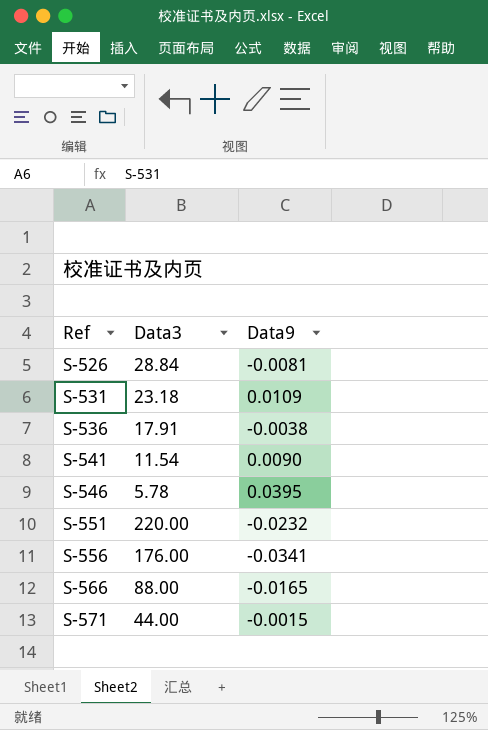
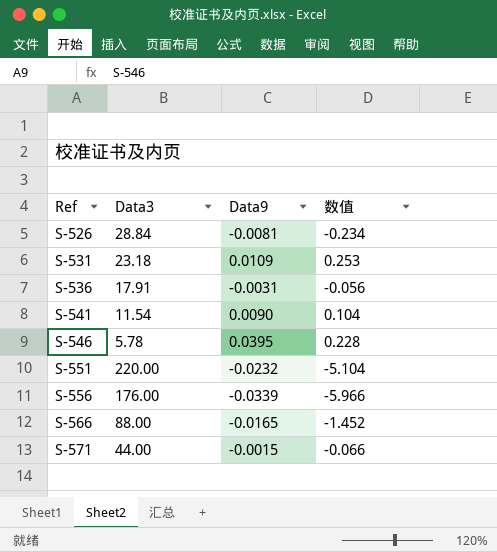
column 数值 | formula: none -> [Data3] * [Data9]
S-536 | Data9: -0.0038 -> -0.0031
S-556 | Data9: -0.0341 -> -0.0339

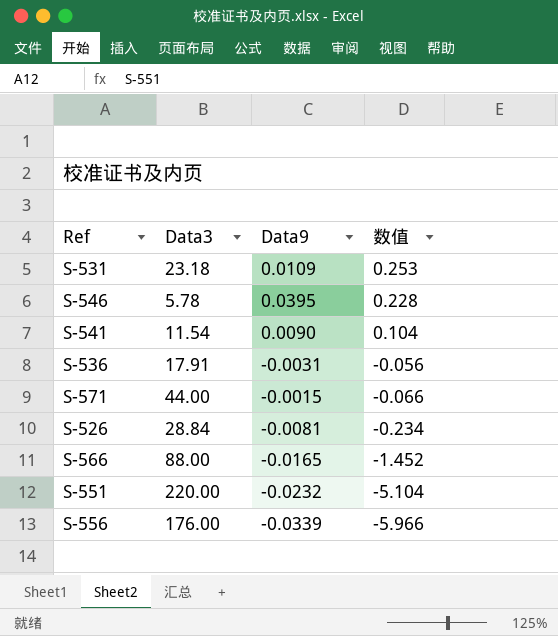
row order: Ref ascending -> 数值 descending

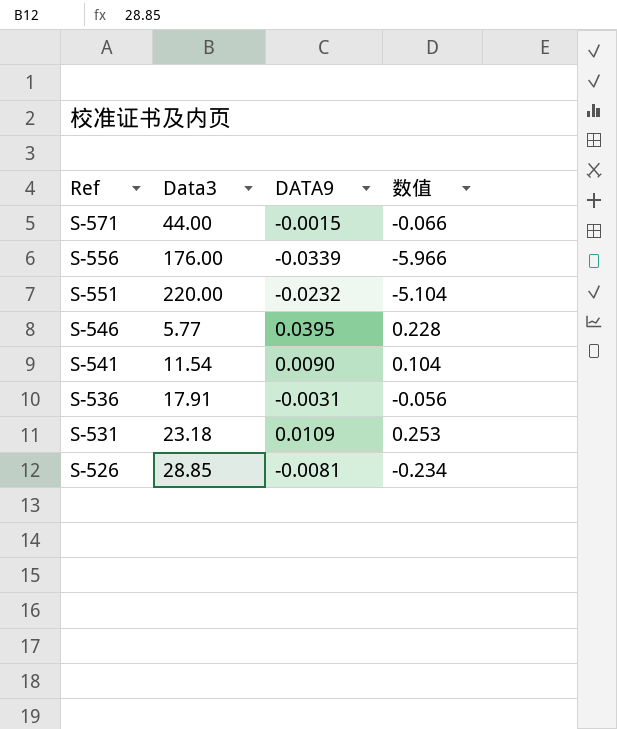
row order: 数值 descending -> Ref descending
column name: Data9 -> DATA9
row S-566: 88.00 | -0.0165 | -1.452 -> none
S-546 | Data3: 5.78 -> 5.77
S-526 | Data3: 28.84 -> 28.85

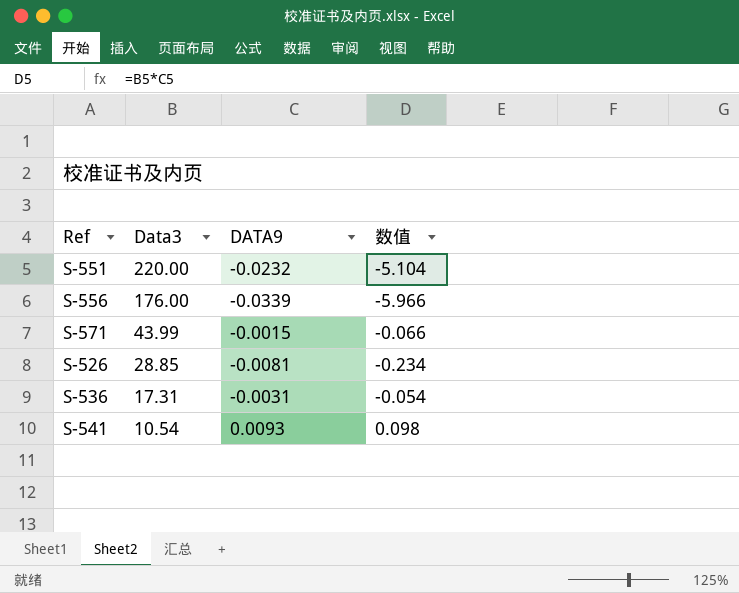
row order: Ref descending -> Data3 descending
row S-546: 5.77 | 0.0395 | 0.228 -> none
row S-531: 23.18 | 0.0109 | 0.253 -> none
S-571 | Data3: 44.00 -> 43.99
S-536 | Data3: 17.91 -> 17.31
S-536 | 数值: -0.056 -> -0.054
S-541 | Data3: 11.54 -> 10.54
S-541 | DATA9: 0.0090 -> 0.0093
S-541 | 数值: 0.104 -> 0.098

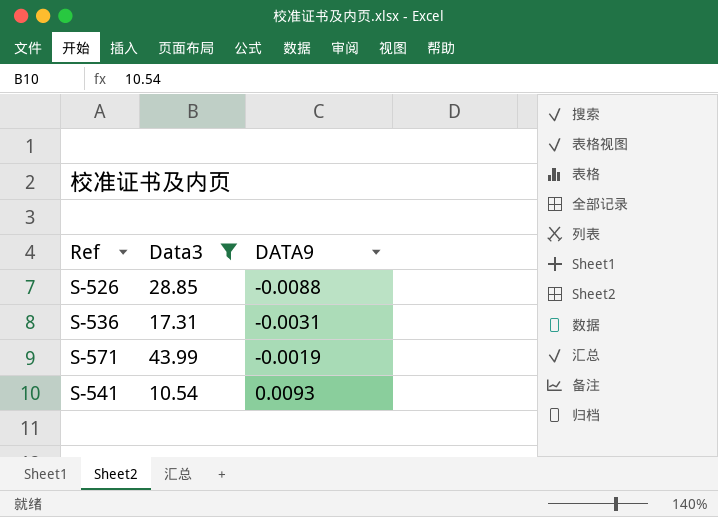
filter: none -> Data3 <= 43.99
row order: Data3 descending -> DATA9 ascending
column 数值 | formula: [Data3] * [DATA9] -> none
S-526 | DATA9: -0.0081 -> -0.0088
S-571 | DATA9: -0.0015 -> -0.0019

